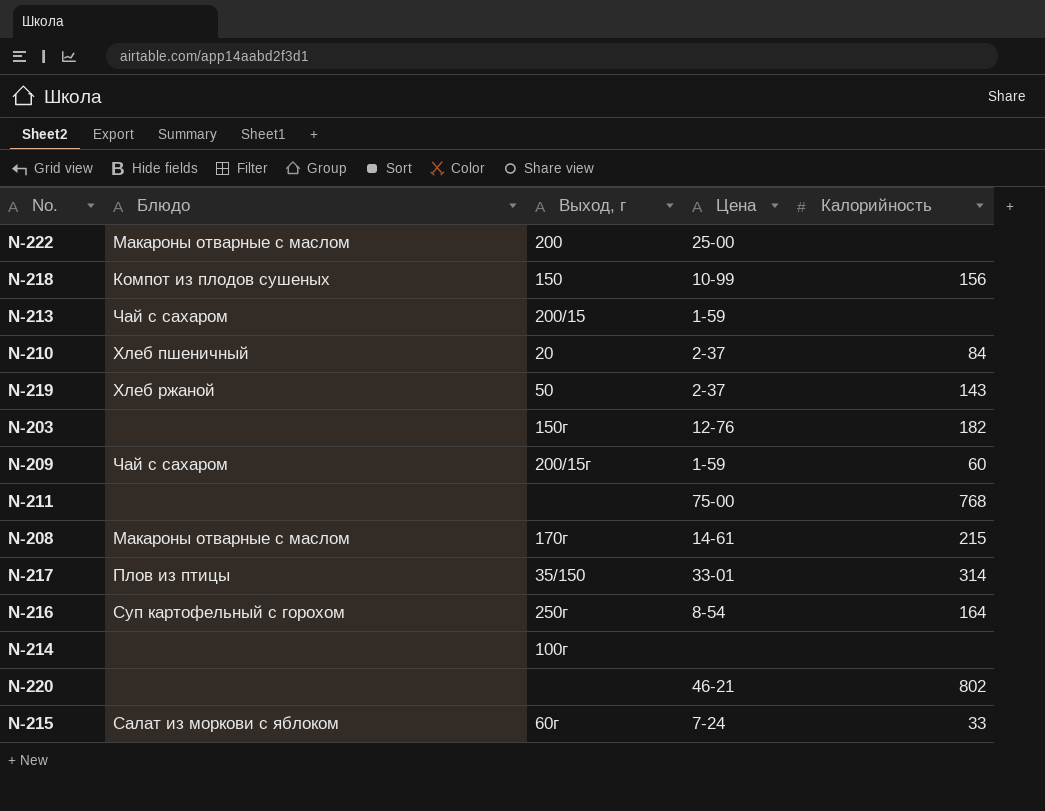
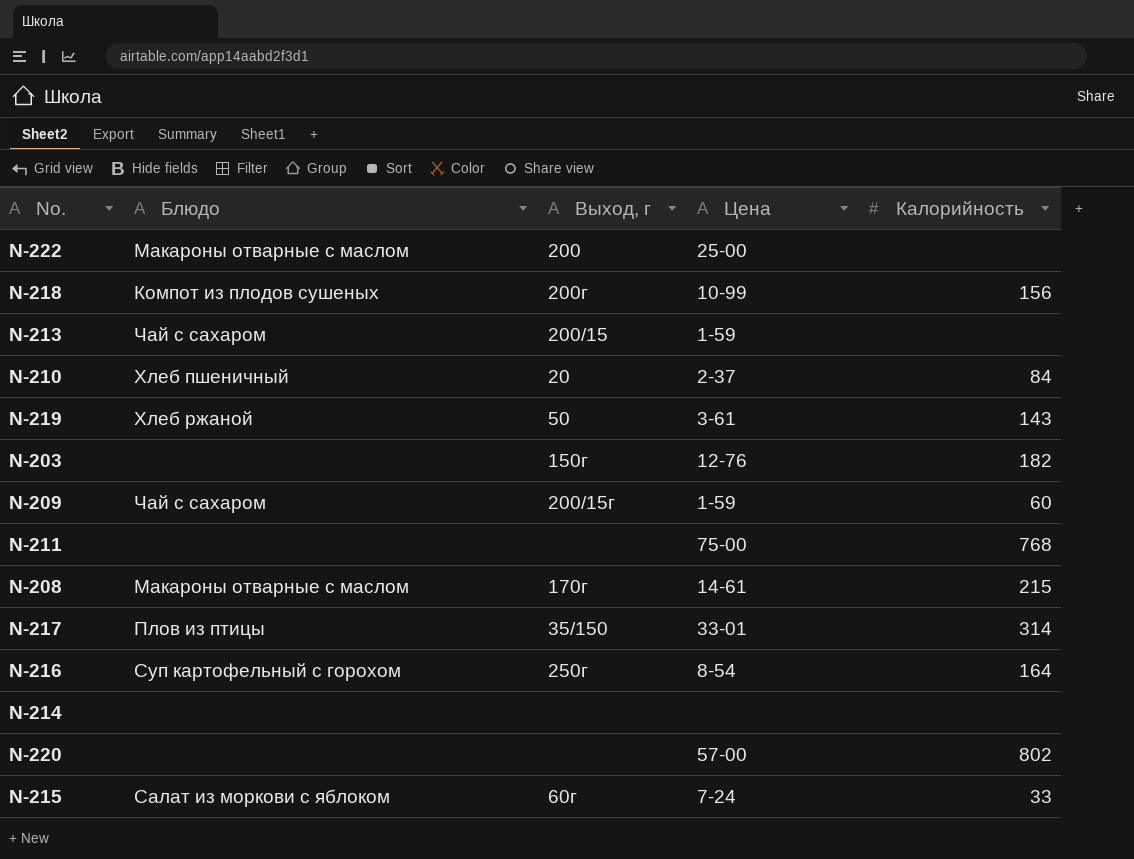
N-218 | Выход, г: 150 -> 200г
N-219 | Цена: 2-37 -> 3-61
N-214 | Выход, г: 100г -> none
N-220 | Цена: 46-21 -> 57-00

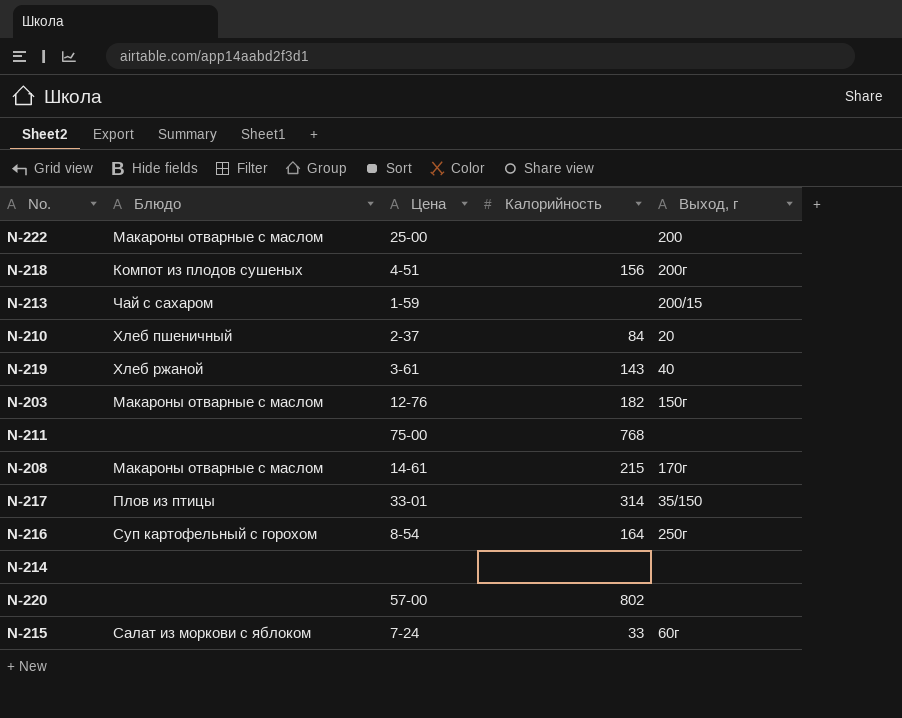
column Выход, г | position: 3 -> 5
row N-209: Чай с сахаром | 200/15г | 1-59 | 60 -> none
N-218 | Цена: 10-99 -> 4-51
N-219 | Выход, г: 50 -> 40
N-203 | Блюдо: none -> Макароны отварные с маслом

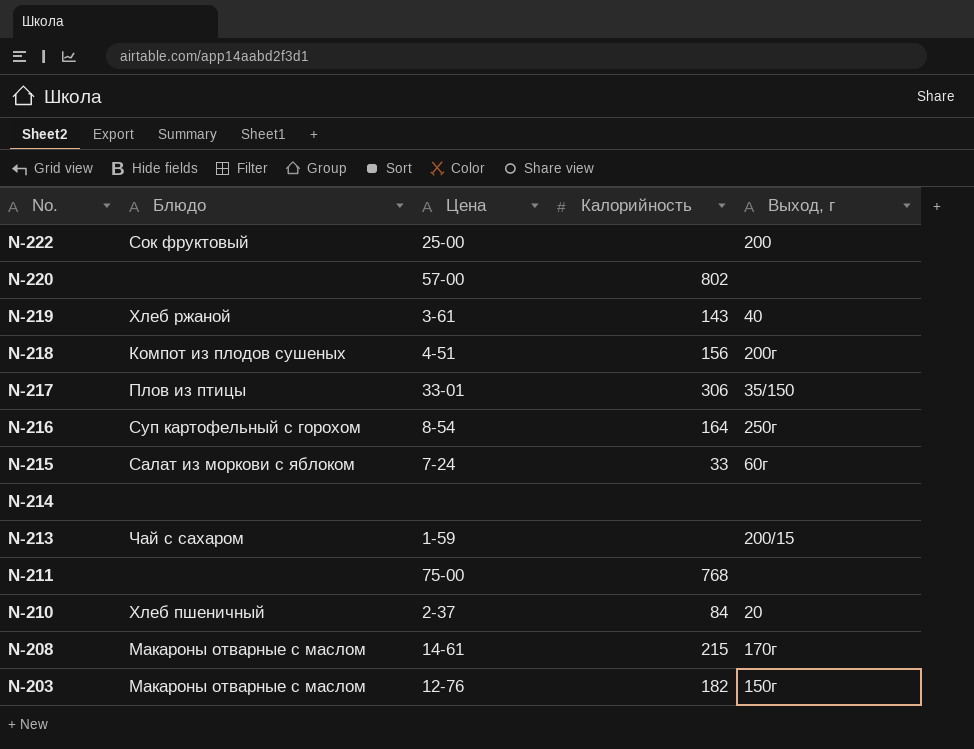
row order: none -> No. descending
N-222 | Блюдо: Макароны отварные с маслом -> Сок фруктовый
N-217 | Калорийность: 314 -> 306

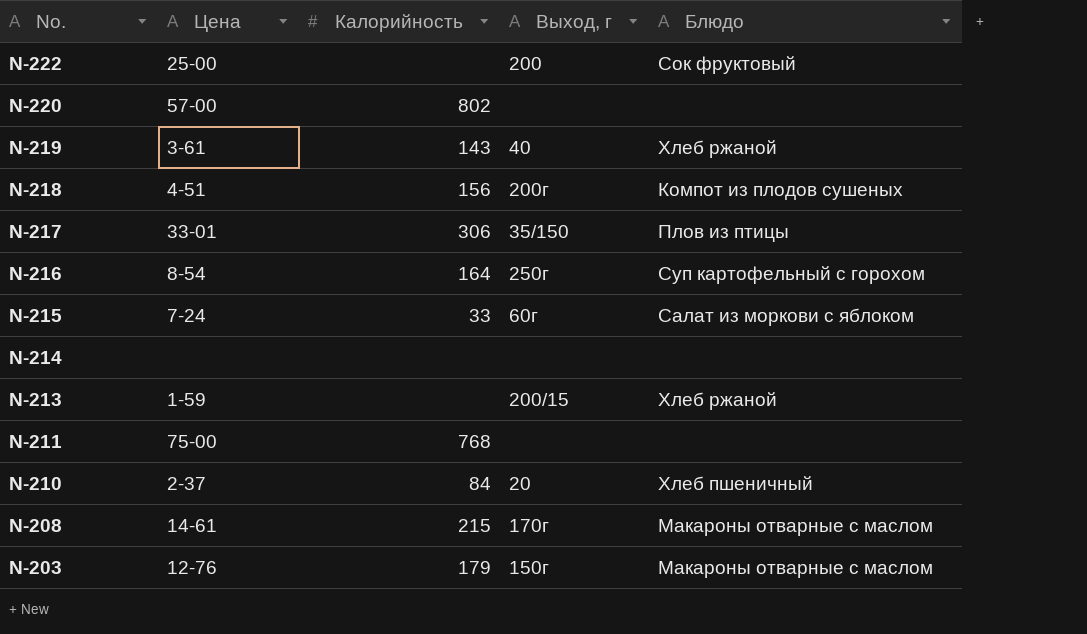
column Блюдо | position: 2 -> 5
N-213 | Блюдо: Чай с сахаром -> Хлеб ржаной
N-203 | Калорийность: 182 -> 179

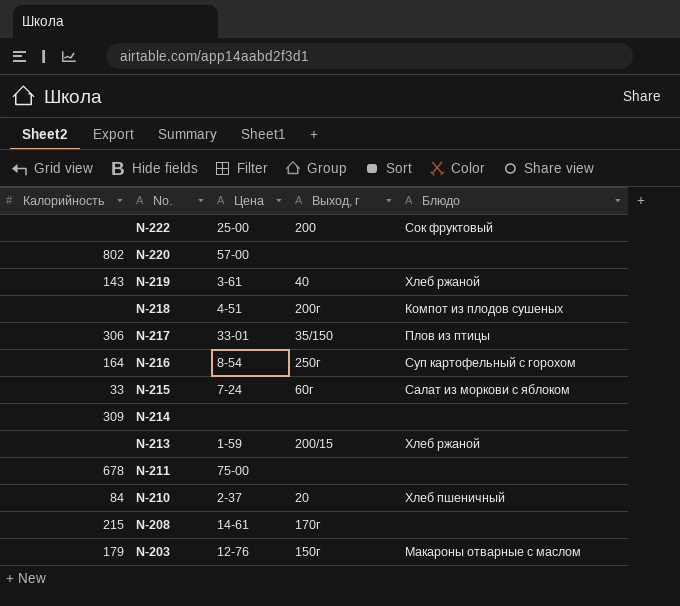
column Калорийность | position: 3 -> 1
N-218 | Калорийность: 156 -> none
N-214 | Калорийность: none -> 309
N-211 | Калорийность: 768 -> 678
N-208 | Блюдо: Макароны отварные с маслом -> none

